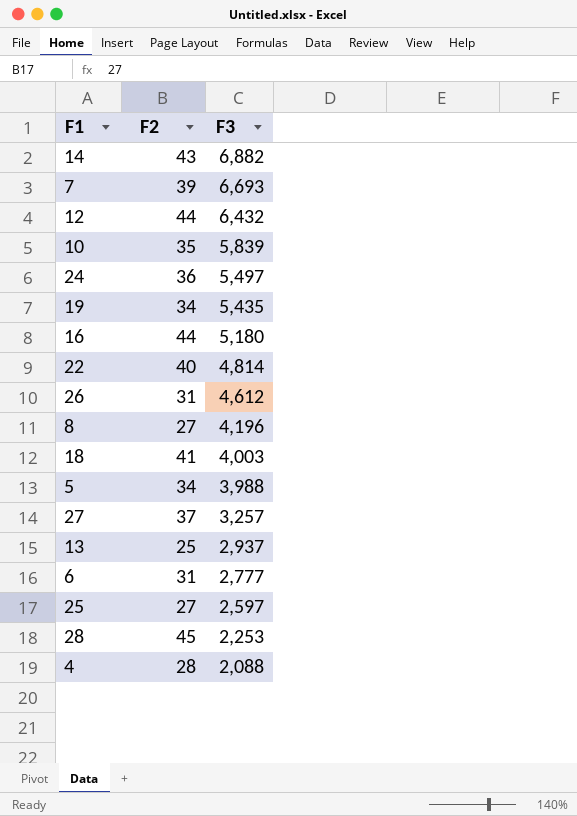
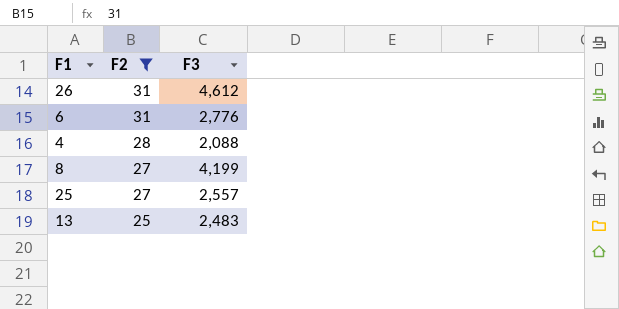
filter: none -> F2 <= 31
row order: F3 descending -> F2 descending
6 | F3: 2,777 -> 2,776
8 | F3: 4,196 -> 4,199
25 | F3: 2,597 -> 2,557
13 | F3: 2,937 -> 2,483

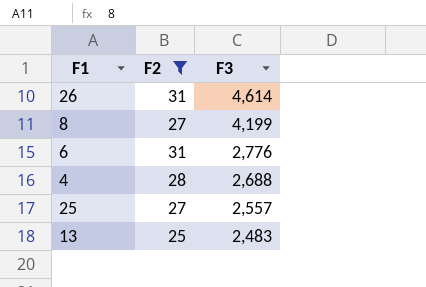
row order: F2 descending -> F3 descending
26 | F3: 4,612 -> 4,614
4 | F3: 2,088 -> 2,688

